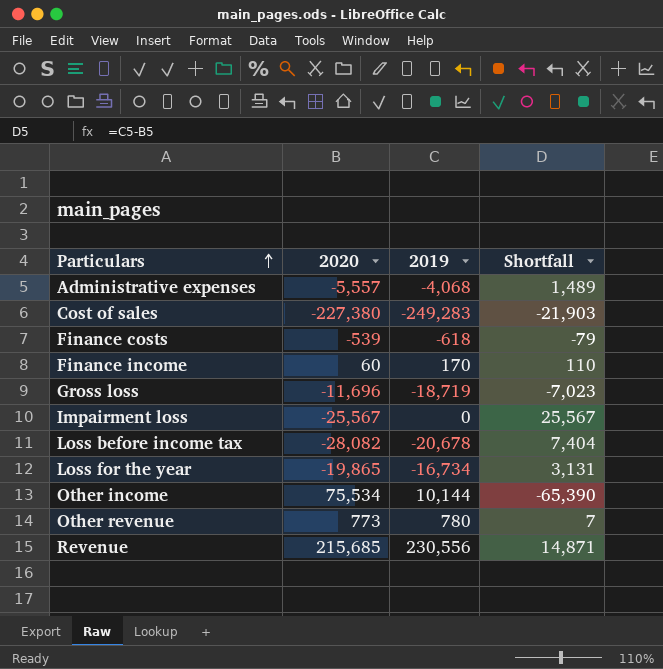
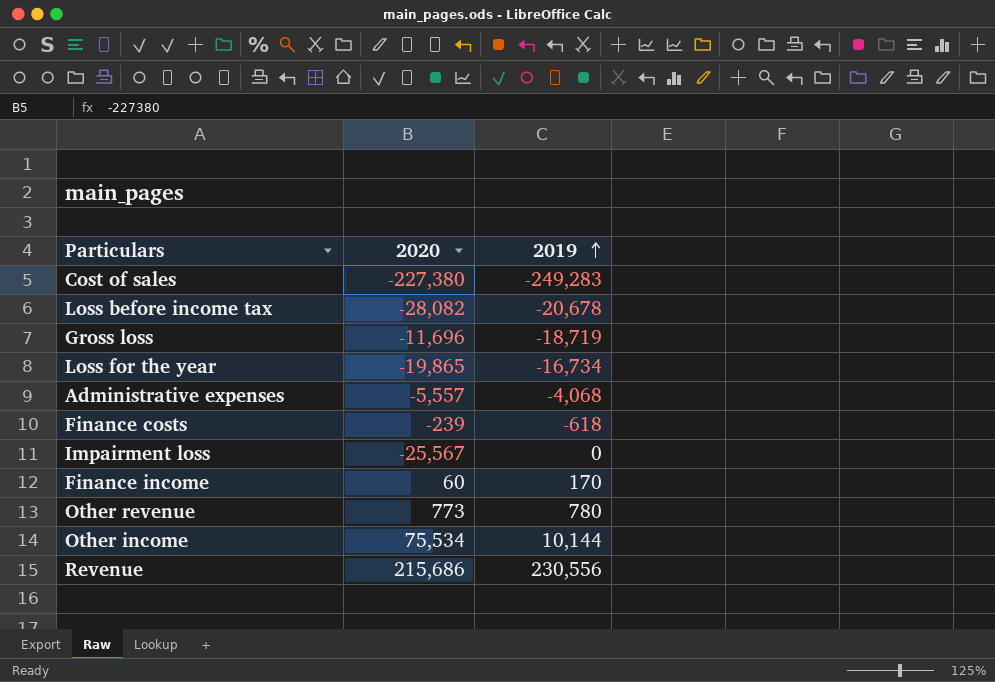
row order: Particulars ascending -> 2019 ascending
column Shortfall | formula: [2019] - [2020] -> none
Finance costs | 2020: -539 -> -239
Revenue | 2020: 215,685 -> 215,686

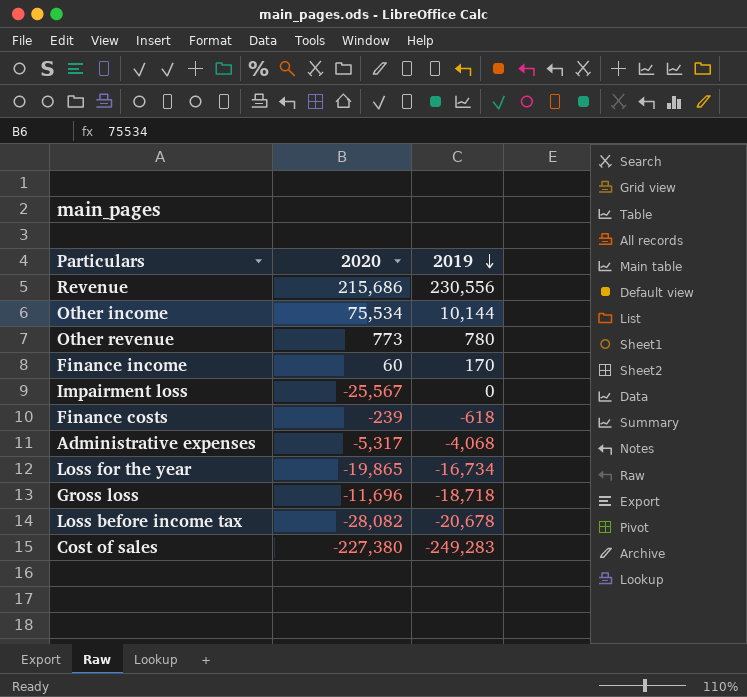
row order: 2019 ascending -> 2019 descending
Administrative expenses | 2020: -5,557 -> -5,317
Gross loss | 2019: -18,719 -> -18,718

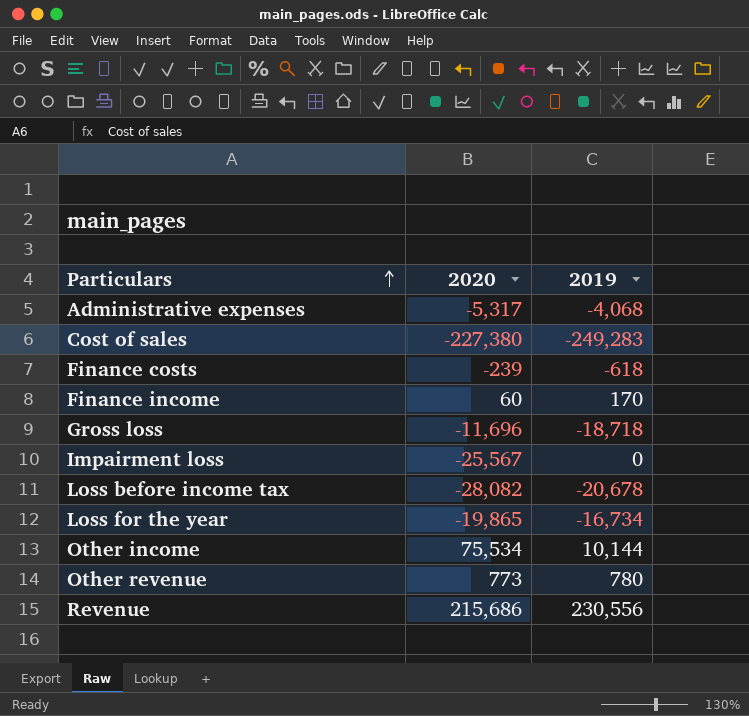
row order: 2019 descending -> Particulars ascending

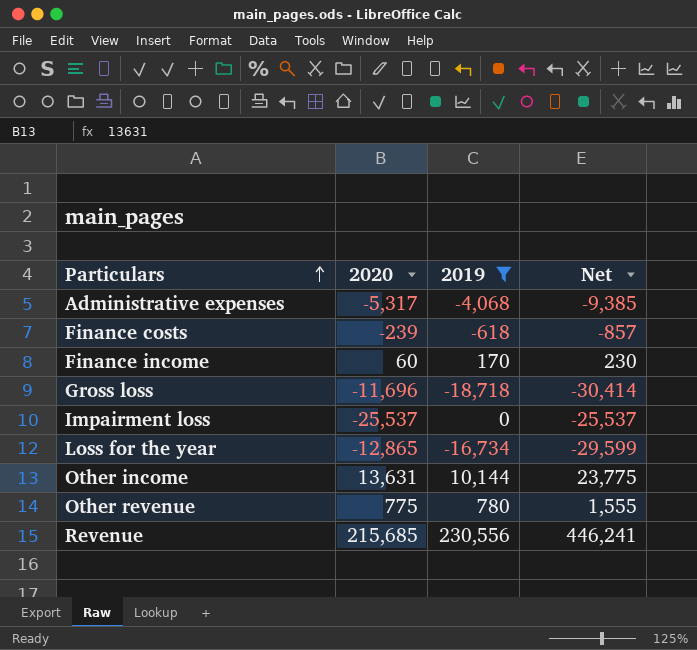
filter: none -> 2019 >= -18,718
column Net | formula: none -> [2020] + [2019]
Impairment loss | 2020: -25,567 -> -25,537
Loss for the year | 2020: -19,865 -> -12,865
Other income | 2020: 75,534 -> 13,631
Other revenue | 2020: 773 -> 775
Revenue | 2020: 215,686 -> 215,685

